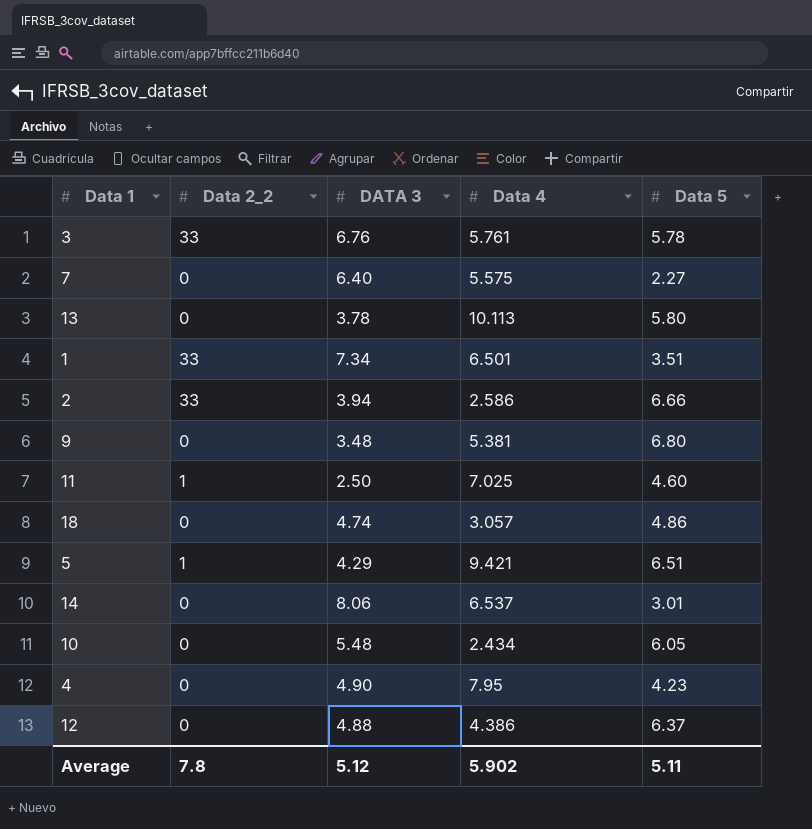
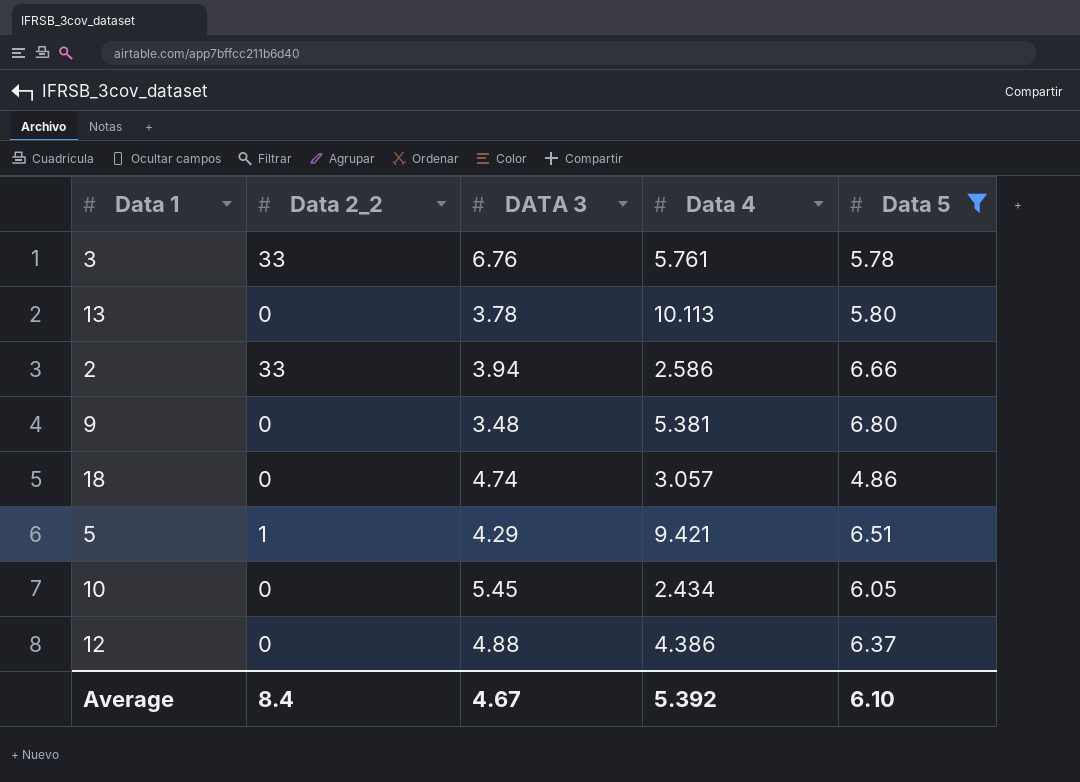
filter: none -> Data 5 >= 4.86
10 | DATA 3: 5.48 -> 5.45
Average | Data 2_2: 7.8 -> 8.4
Average | DATA 3: 5.12 -> 4.67
Average | Data 4: 5.902 -> 5.392
Average | Data 5: 5.11 -> 6.10

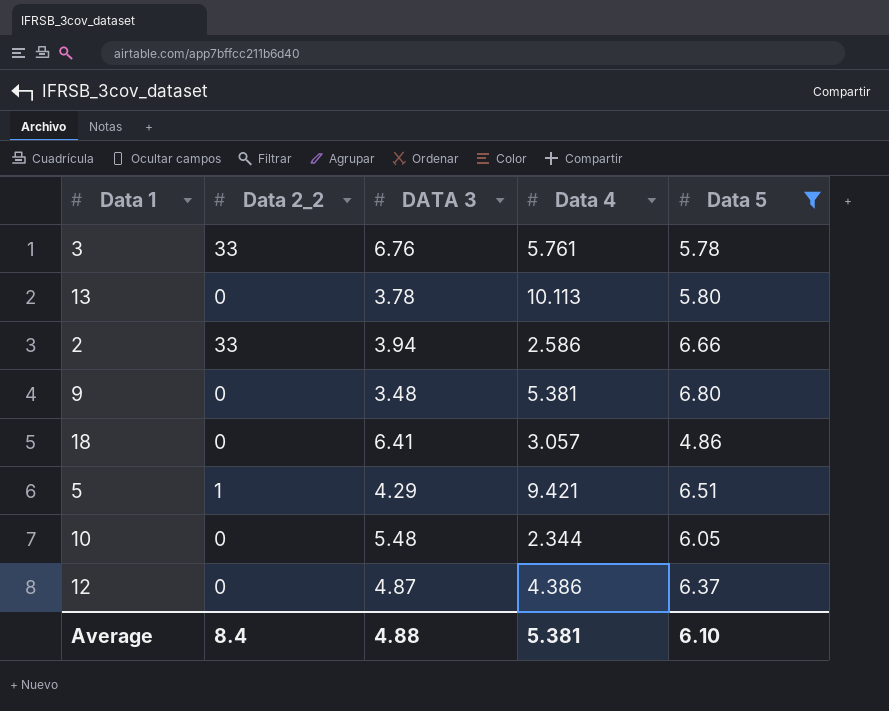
18 | DATA 3: 4.74 -> 6.41
10 | DATA 3: 5.45 -> 5.48
10 | Data 4: 2.434 -> 2.344
12 | DATA 3: 4.88 -> 4.87
Average | DATA 3: 4.67 -> 4.88
Average | Data 4: 5.392 -> 5.381

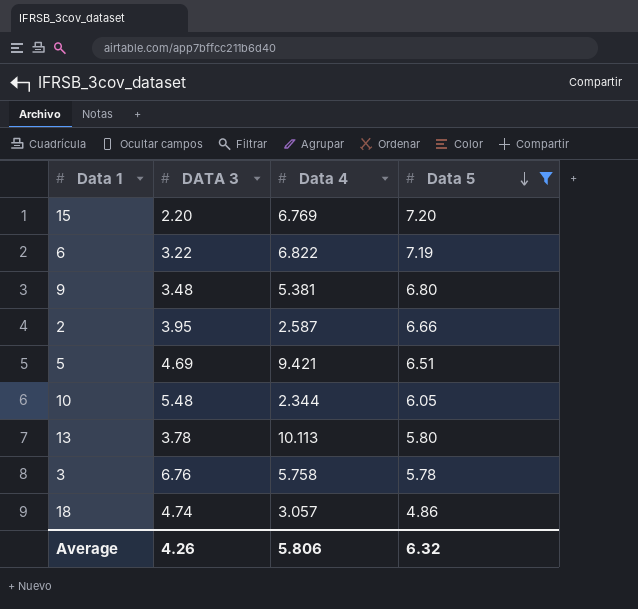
row order: none -> Data 5 descending
column Data 2_2 | position: 2 -> none
row 12: 0 | 4.87 | 4.386 | 6.37 -> none
row 15: none -> 2.20 | 6.769 | 7.20
row 6: none -> 3.22 | 6.822 | 7.19
2 | DATA 3: 3.94 -> 3.95
2 | Data 4: 2.586 -> 2.587
5 | DATA 3: 4.29 -> 4.69
3 | Data 4: 5.761 -> 5.758
18 | DATA 3: 6.41 -> 4.74
Average | DATA 3: 4.88 -> 4.26
Average | Data 4: 5.381 -> 5.806
Average | Data 5: 6.10 -> 6.32

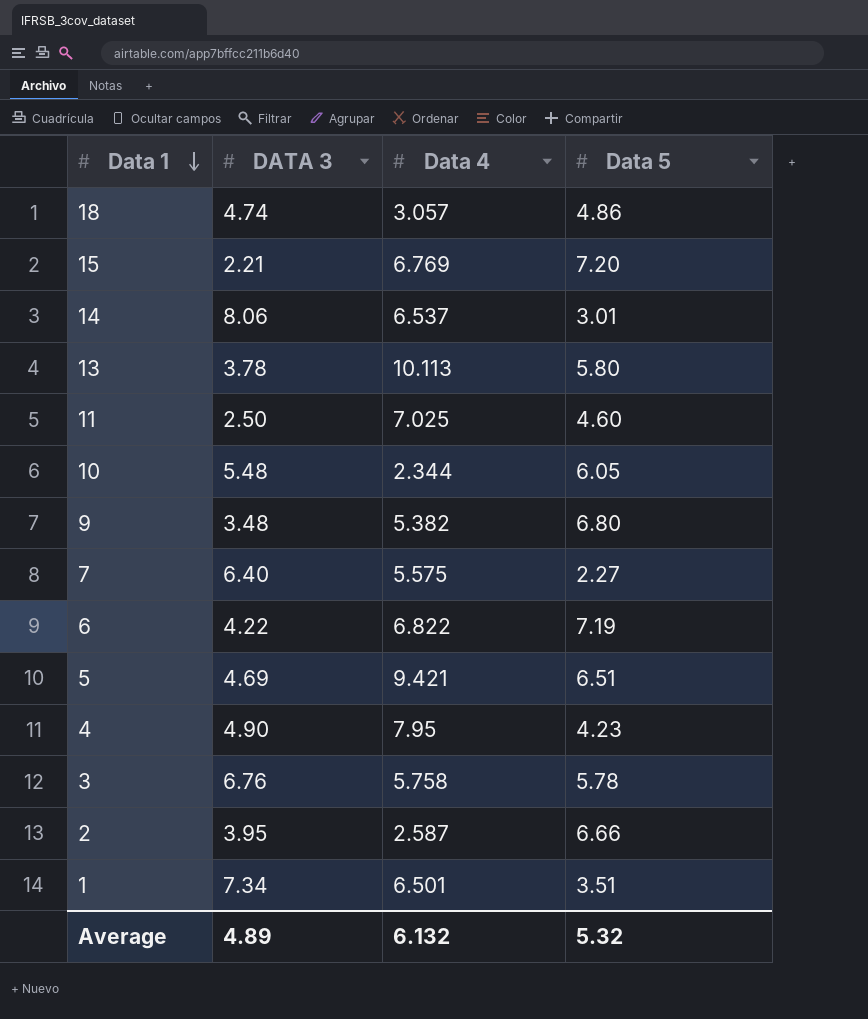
filter: Data 5 >= 4.86 -> none
row order: Data 5 descending -> Data 1 descending
15 | DATA 3: 2.20 -> 2.21
9 | Data 4: 5.381 -> 5.382
6 | DATA 3: 3.22 -> 4.22
Average | DATA 3: 4.26 -> 4.89
Average | Data 4: 5.806 -> 6.132
Average | Data 5: 6.32 -> 5.32

